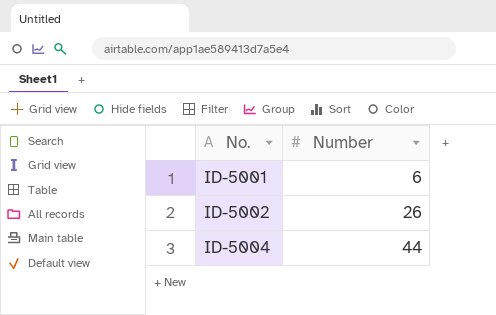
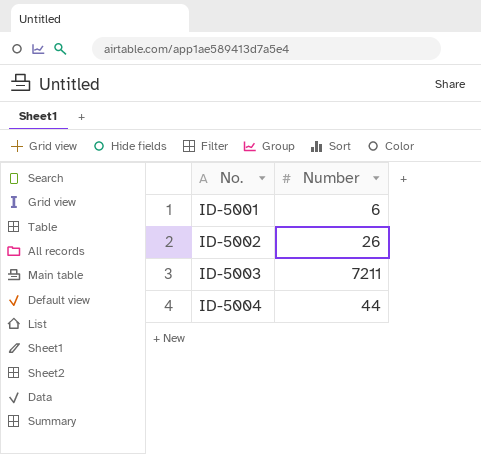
row ID-5003: none -> 7211

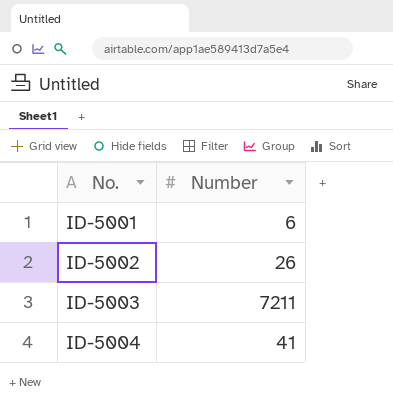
ID-5004 | Number: 44 -> 41

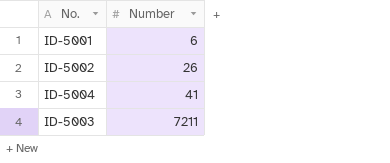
row order: No. ascending -> Number ascending

